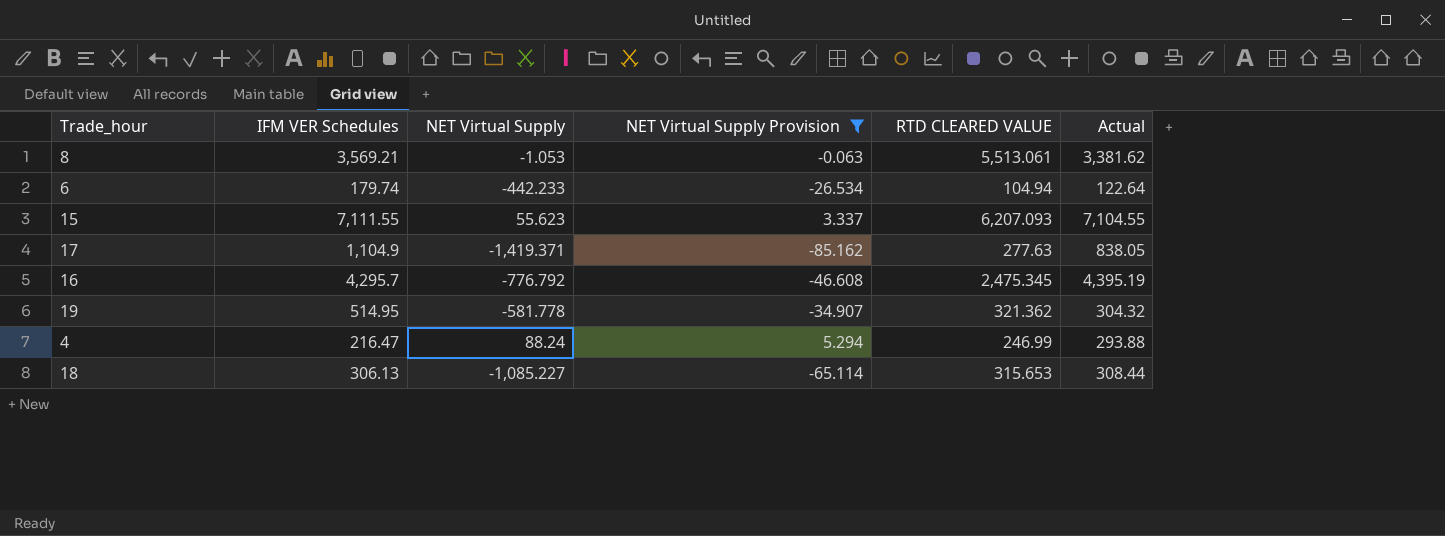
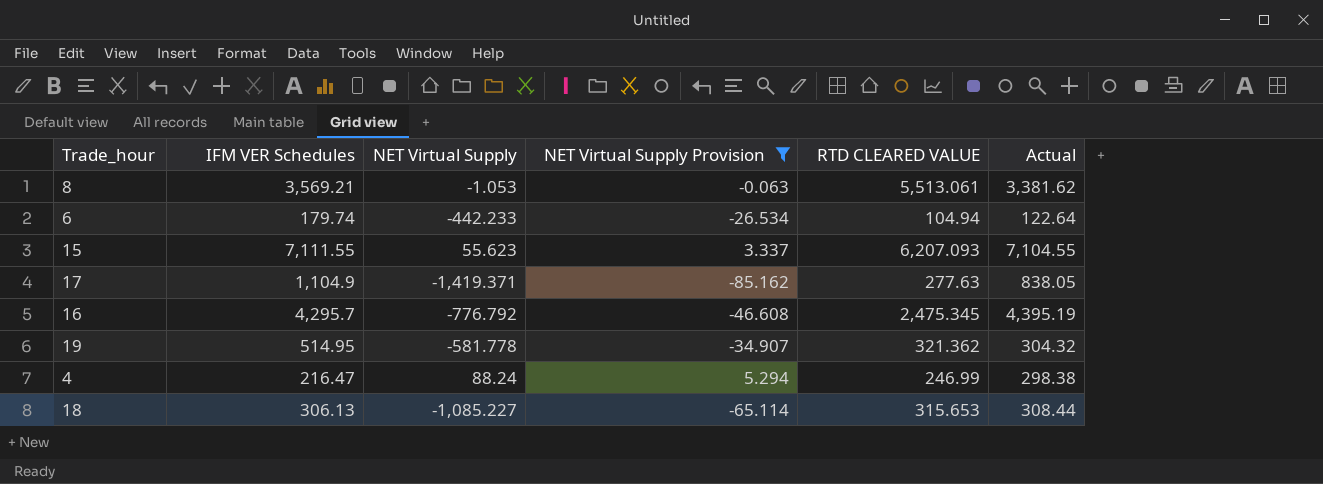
4 | Actual: 293.88 -> 298.38

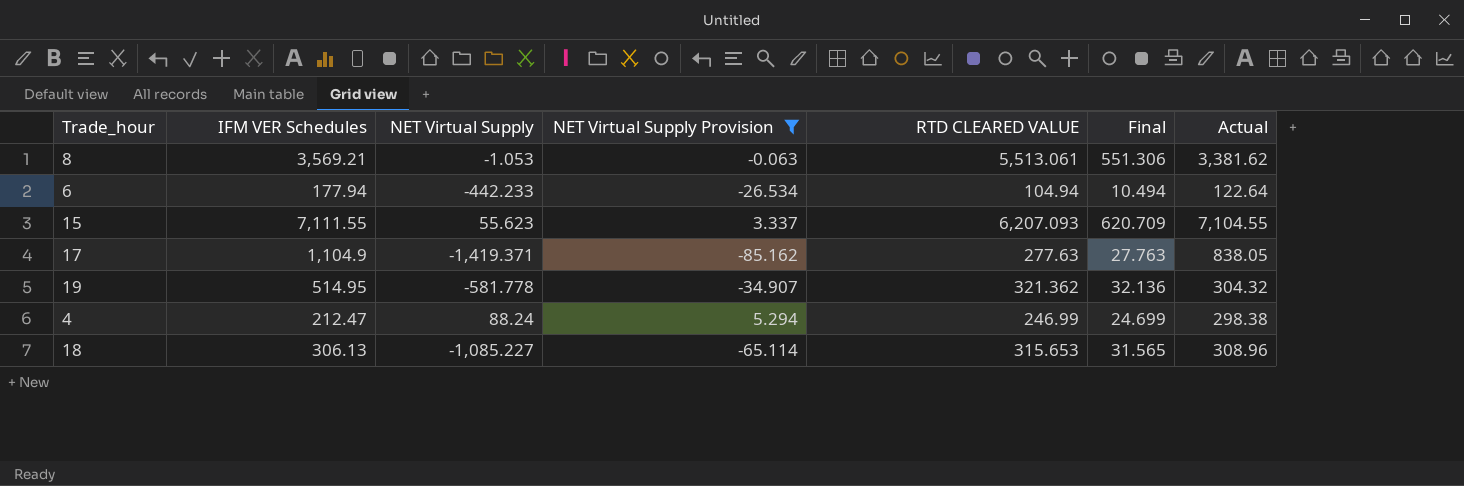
column Final | formula: none -> [RTD CLEARED VALUE] * 0.1
row 16: 4,295.7 | -776.792 | -46.608 | 2,475.345 | 4,395.19 -> none
6 | IFM VER Schedules: 179.74 -> 177.94
4 | IFM VER Schedules: 216.47 -> 212.47
18 | Actual: 308.44 -> 308.96

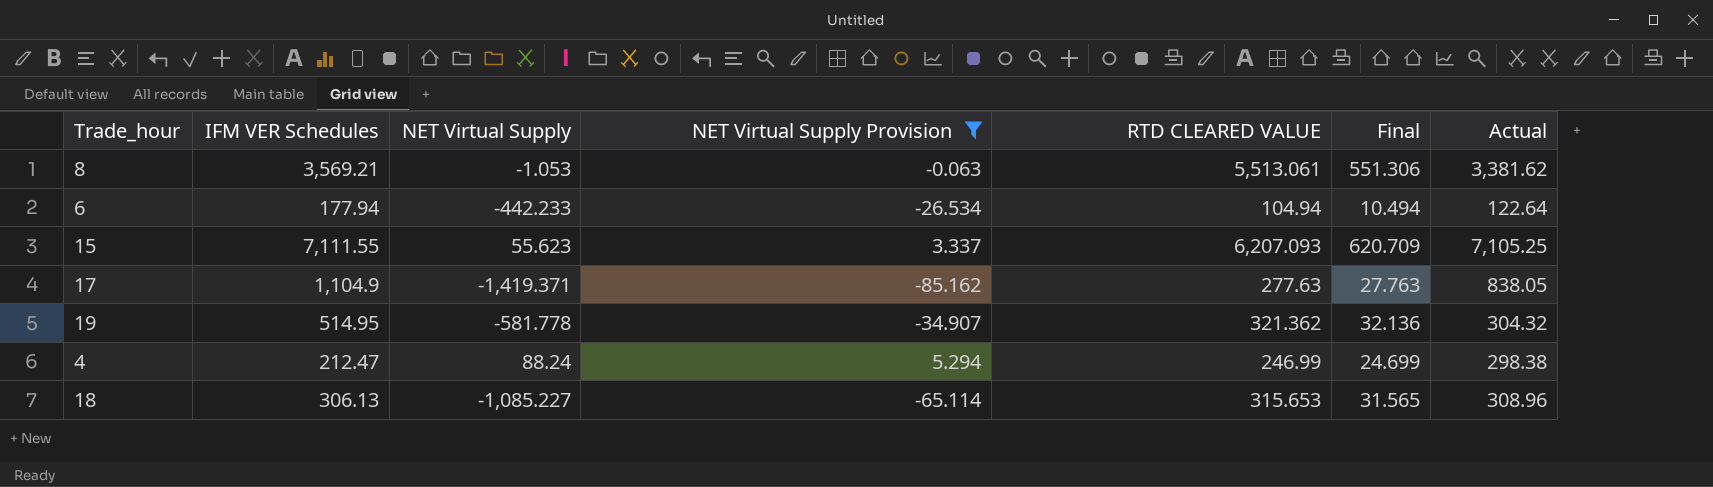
15 | Actual: 7,104.55 -> 7,105.25

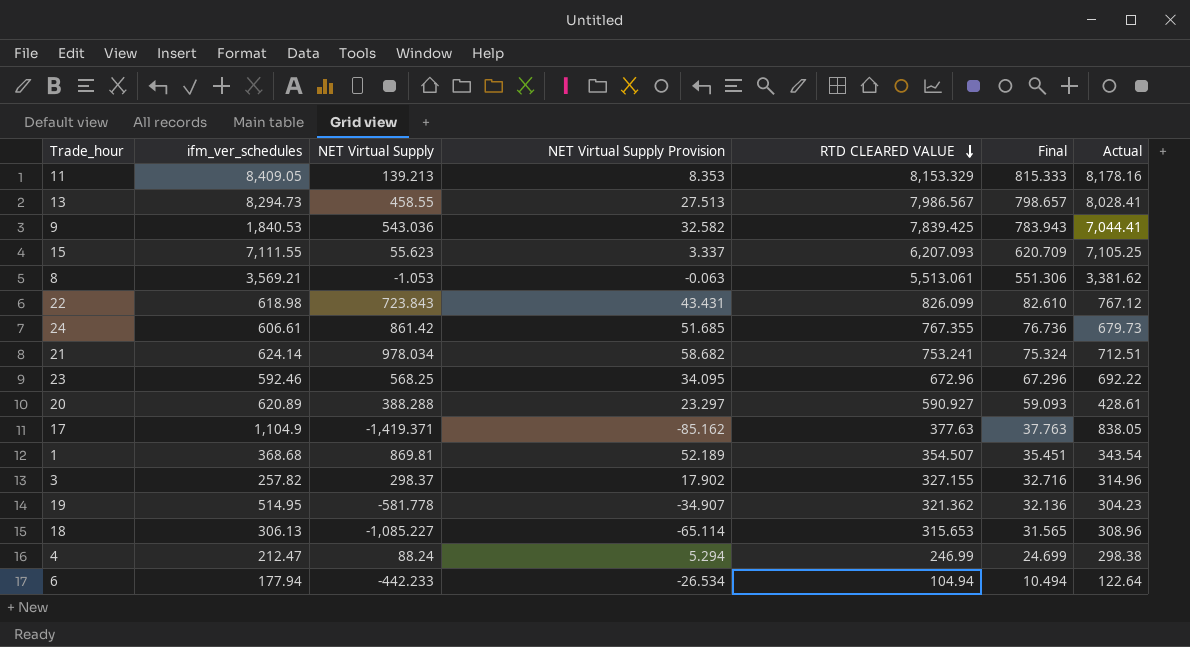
filter: NET Virtual Supply Provision <= 5.294 -> none
row order: none -> RTD CLEARED VALUE descending
column name: IFM VER Schedules -> ifm_ver_schedules
17 | RTD CLEARED VALUE: 277.63 -> 377.63
17 | Final: 27.763 -> 37.763
19 | Actual: 304.32 -> 304.23

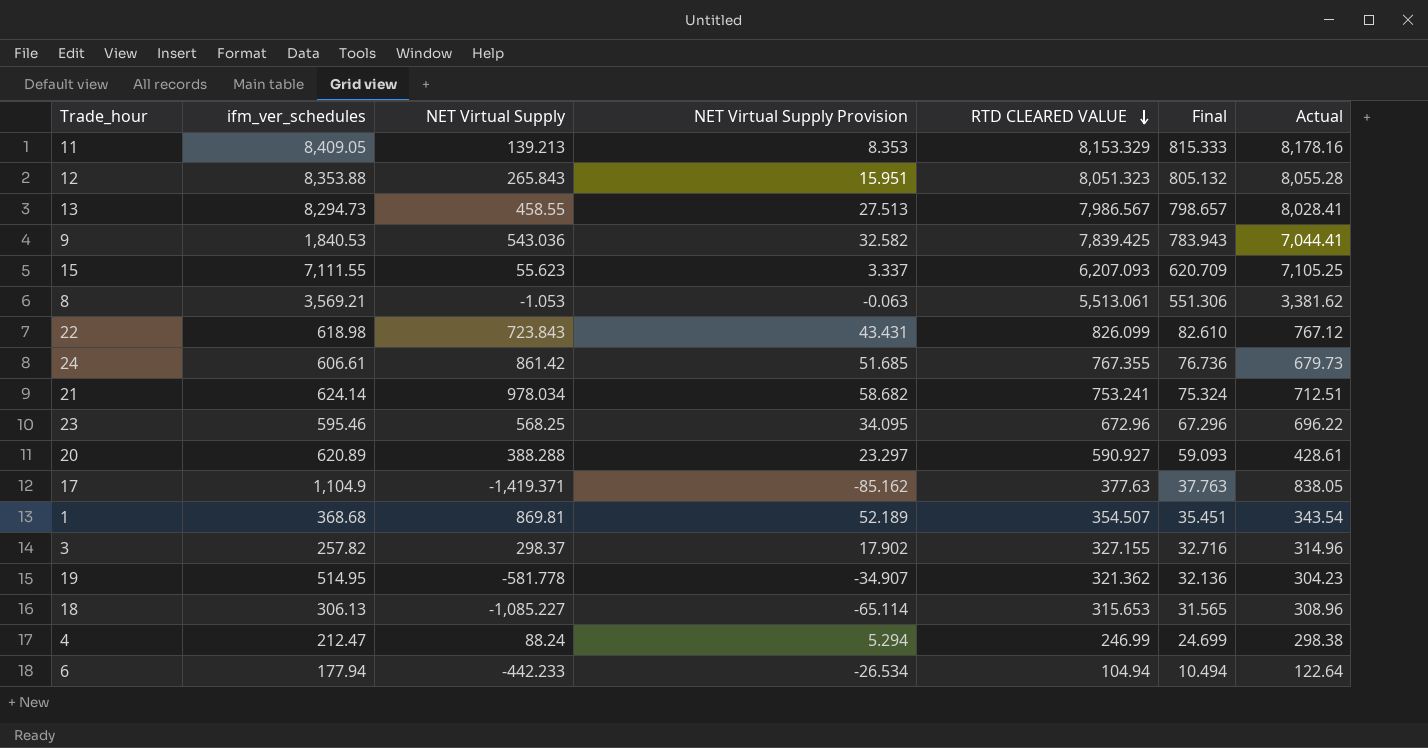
row 12: none -> 8,353.88 | 265.843 | 15.951 | 8,051.323 | 805.132 | 8,055.28
23 | ifm_ver_schedules: 592.46 -> 595.46
23 | Actual: 692.22 -> 696.22

